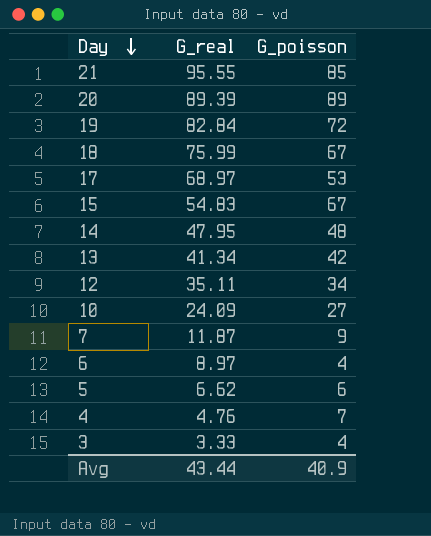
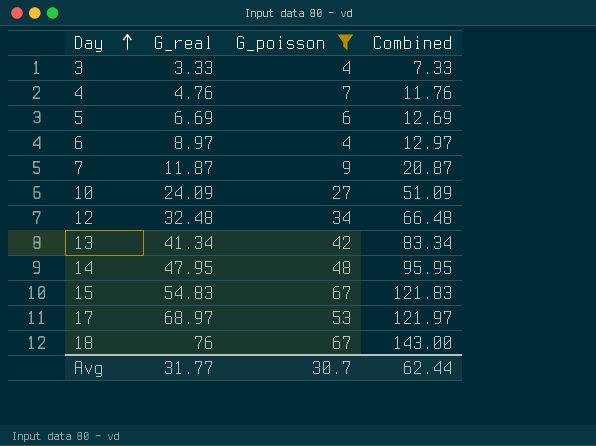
filter: none -> G_poisson <= 67
row order: Day descending -> Day ascending
column Combined | formula: none -> [G_real] + [G_poisson]
5 | G_real: 6.62 -> 6.69
12 | G_real: 35.11 -> 32.48
18 | G_real: 75.99 -> 76
Avg | G_real: 43.44 -> 31.77
Avg | G_poisson: 40.9 -> 30.7

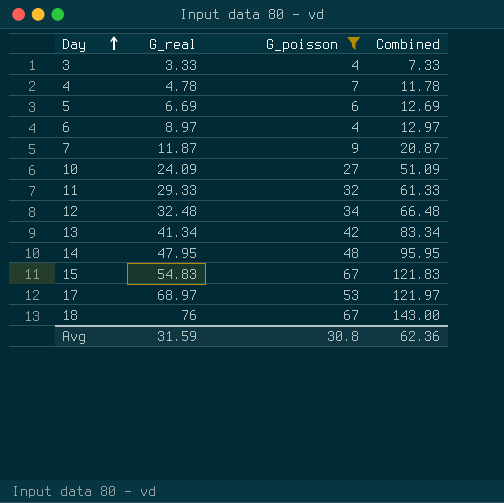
4 | G_real: 4.76 -> 4.78
4 | Combined: 11.76 -> 11.78
row 11: none -> 29.33 | 32 | 61.33
Avg | G_real: 31.77 -> 31.59
Avg | G_poisson: 30.7 -> 30.8
Avg | Combined: 62.44 -> 62.36

